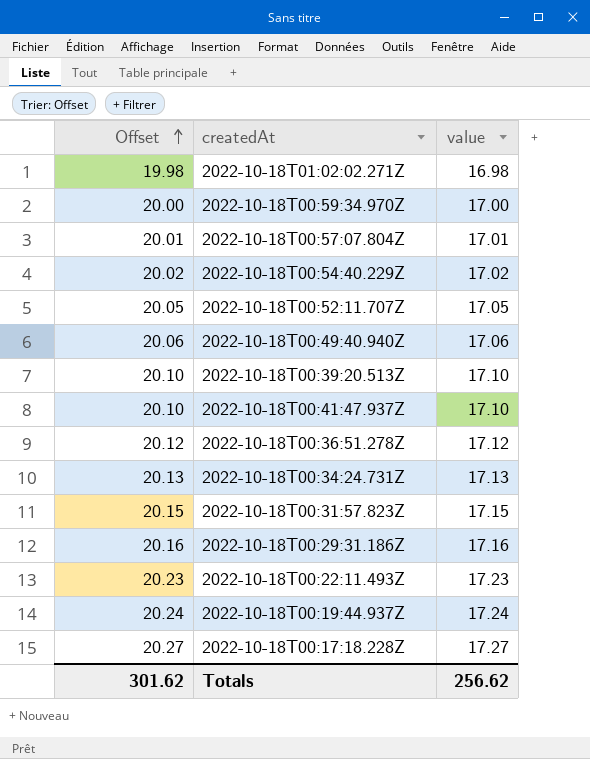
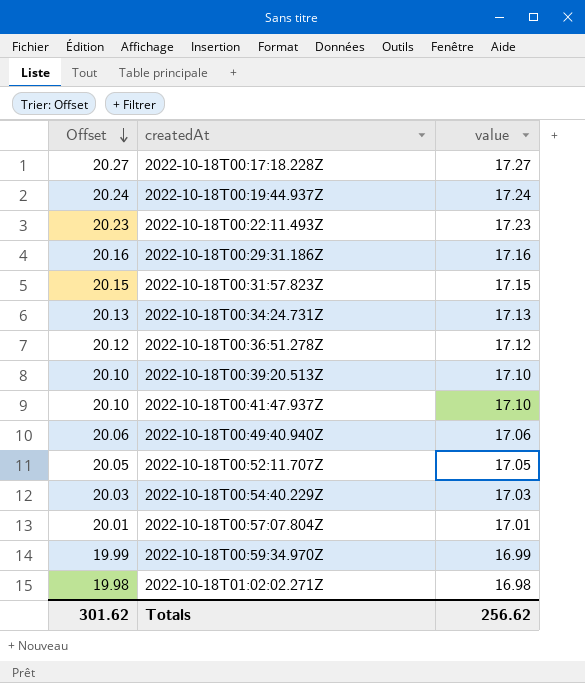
row order: Offset ascending -> Offset descending
2022-10-18T00:54:40.229Z | Offset: 20.02 -> 20.03
2022-10-18T00:54:40.229Z | value: 17.02 -> 17.03
2022-10-18T00:59:34.970Z | Offset: 20.00 -> 19.99
2022-10-18T00:59:34.970Z | value: 17.00 -> 16.99

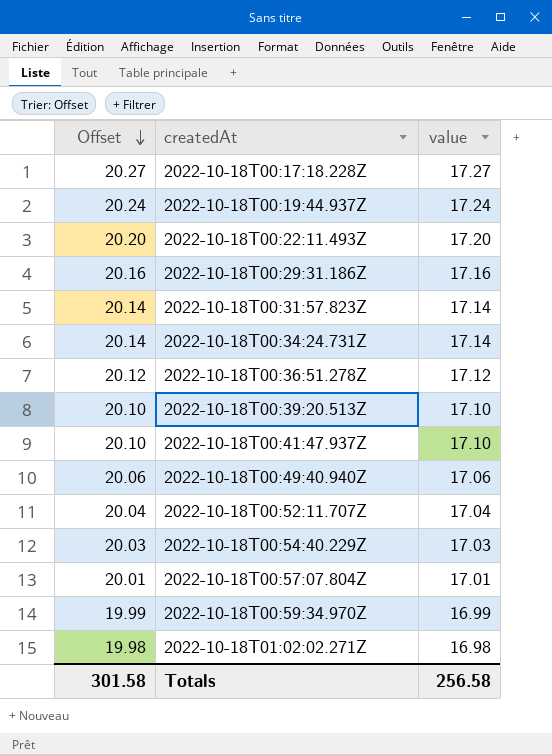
2022-10-18T00:22:11.493Z | Offset: 20.23 -> 20.20
2022-10-18T00:22:11.493Z | value: 17.23 -> 17.20
2022-10-18T00:31:57.823Z | Offset: 20.15 -> 20.14
2022-10-18T00:31:57.823Z | value: 17.15 -> 17.14
2022-10-18T00:34:24.731Z | Offset: 20.13 -> 20.14
2022-10-18T00:34:24.731Z | value: 17.13 -> 17.14
2022-10-18T00:52:11.707Z | Offset: 20.05 -> 20.04
2022-10-18T00:52:11.707Z | value: 17.05 -> 17.04
Totals | Offset: 301.62 -> 301.58
Totals | value: 256.62 -> 256.58

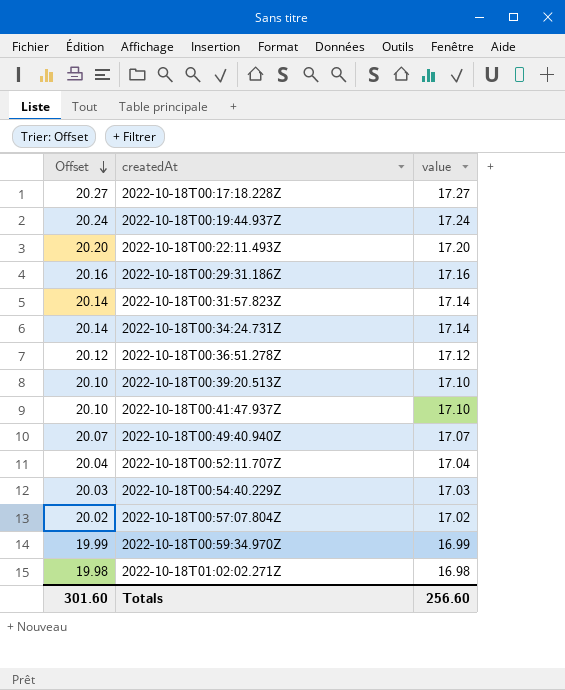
2022-10-18T00:49:40.940Z | Offset: 20.06 -> 20.07
2022-10-18T00:49:40.940Z | value: 17.06 -> 17.07
2022-10-18T00:57:07.804Z | Offset: 20.01 -> 20.02
2022-10-18T00:57:07.804Z | value: 17.01 -> 17.02
Totals | Offset: 301.58 -> 301.60
Totals | value: 256.58 -> 256.60

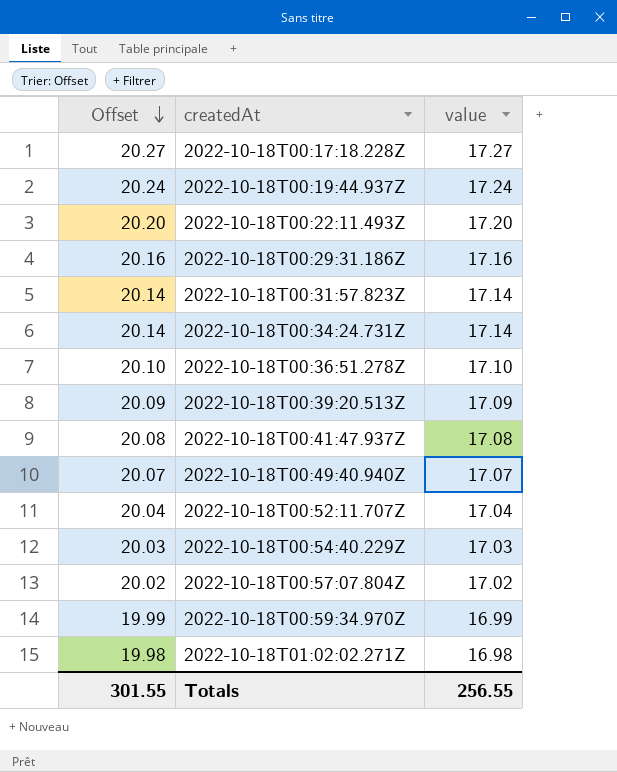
2022-10-18T00:36:51.278Z | Offset: 20.12 -> 20.10
2022-10-18T00:36:51.278Z | value: 17.12 -> 17.10
2022-10-18T00:39:20.513Z | Offset: 20.10 -> 20.09
2022-10-18T00:39:20.513Z | value: 17.10 -> 17.09
2022-10-18T00:41:47.937Z | Offset: 20.10 -> 20.08
2022-10-18T00:41:47.937Z | value: 17.10 -> 17.08
Totals | Offset: 301.60 -> 301.55
Totals | value: 256.60 -> 256.55

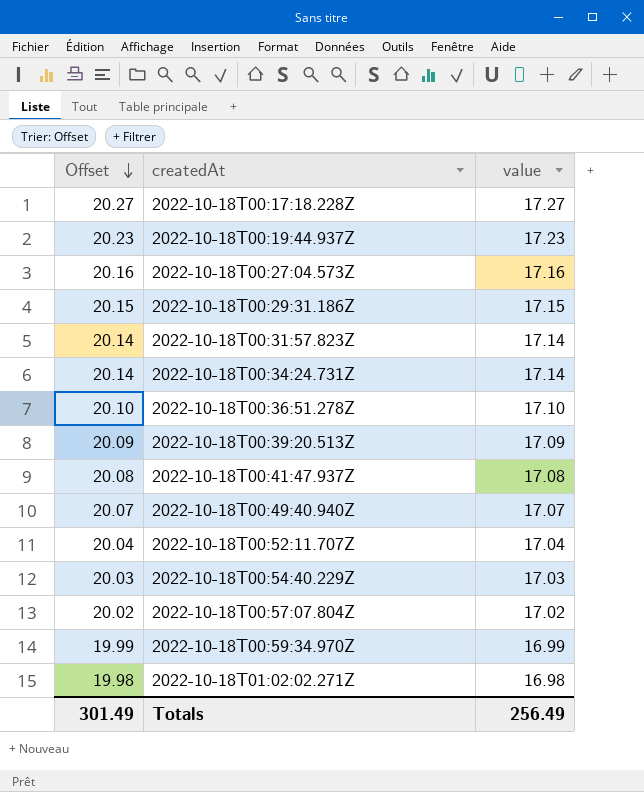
row 2022-10-18T00:22:11.493Z: 20.20 | 17.20 -> none
2022-10-18T00:19:44.937Z | Offset: 20.24 -> 20.23
2022-10-18T00:19:44.937Z | value: 17.24 -> 17.23
row 2022-10-18T00:27:04.573Z: none -> 20.16 | 17.16
2022-10-18T00:29:31.186Z | Offset: 20.16 -> 20.15
2022-10-18T00:29:31.186Z | value: 17.16 -> 17.15
Totals | Offset: 301.55 -> 301.49
Totals | value: 256.55 -> 256.49

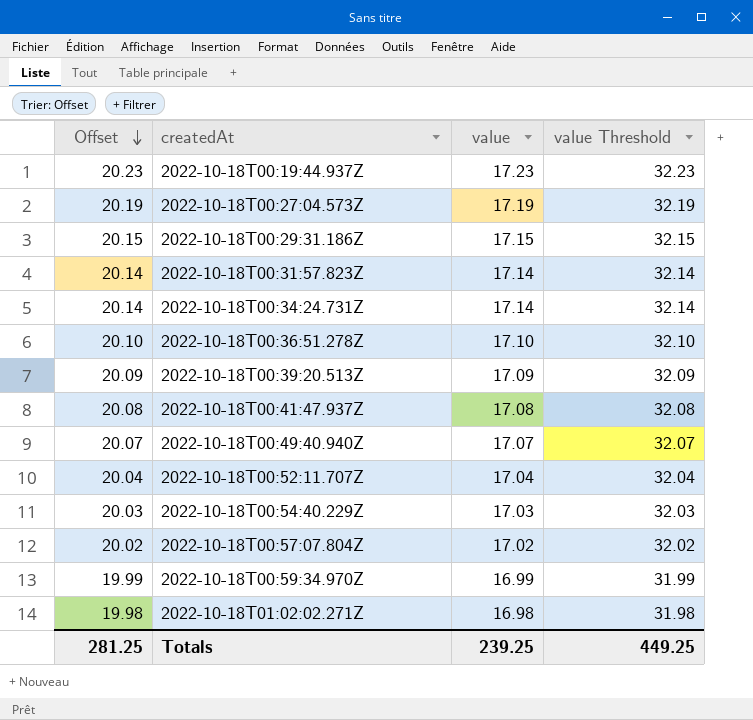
column value Threshold | formula: none -> [value] + 15
row 2022-10-18T00:17:18.228Z: 20.27 | 17.27 -> none
2022-10-18T00:27:04.573Z | Offset: 20.16 -> 20.19
2022-10-18T00:27:04.573Z | value: 17.16 -> 17.19
Totals | Offset: 301.49 -> 281.25
Totals | value: 256.49 -> 239.25

